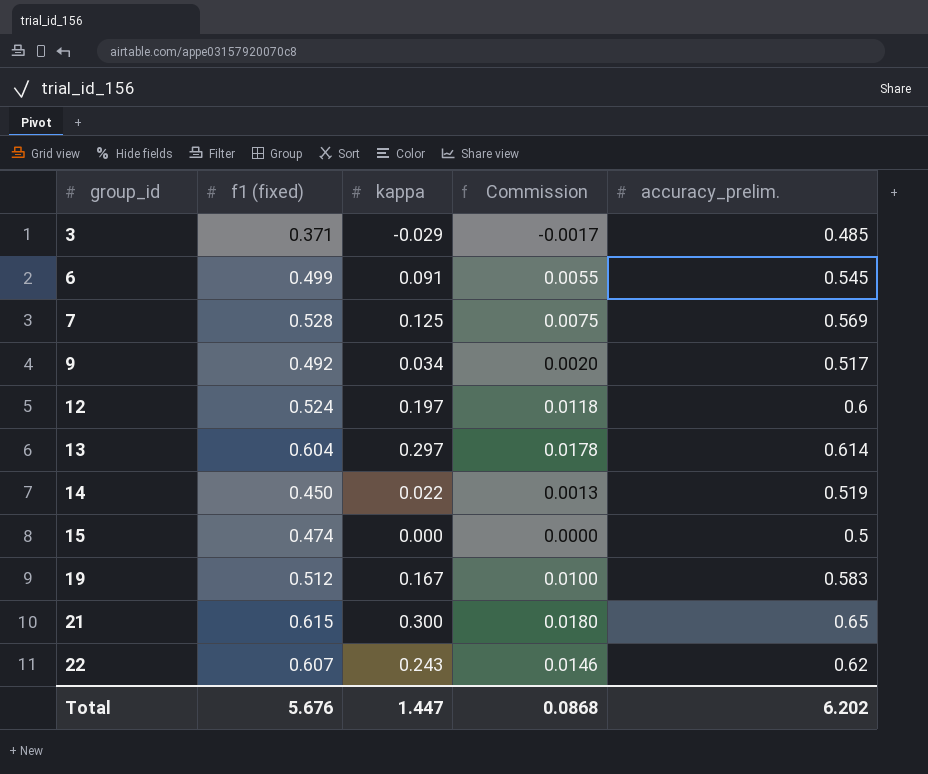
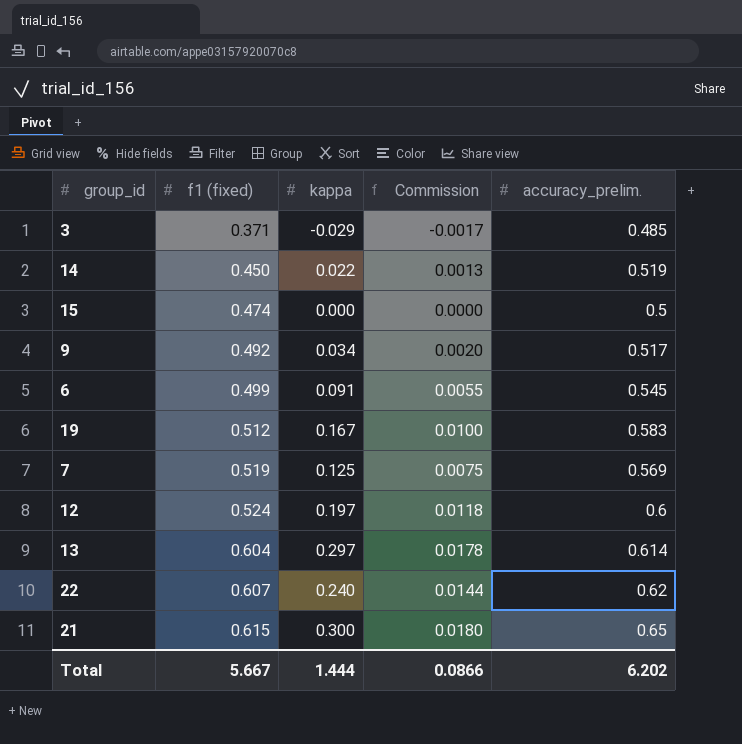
row order: group_id ascending -> f1 (fixed) ascending
7 | f1 (fixed): 0.528 -> 0.519
22 | kappa: 0.243 -> 0.240
22 | Commission: 0.0146 -> 0.0144
Total | f1 (fixed): 5.676 -> 5.667
Total | kappa: 1.447 -> 1.444
Total | Commission: 0.0868 -> 0.0866

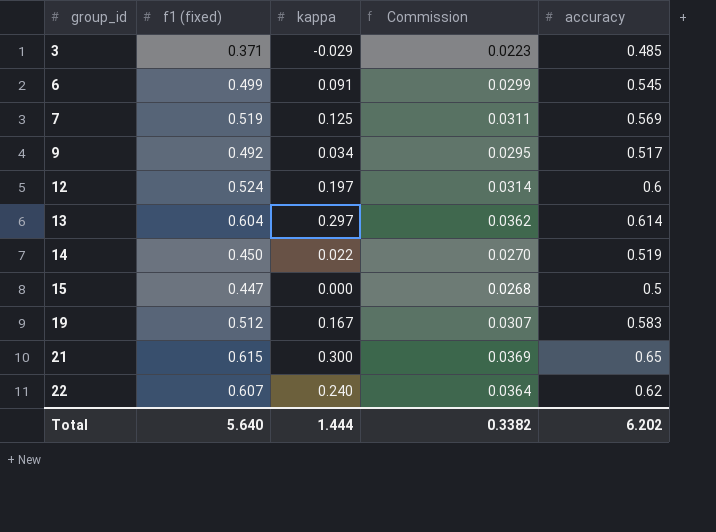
row order: f1 (fixed) ascending -> group_id ascending
column Commission | formula: [kappa] * 0.06 -> [f1 (fixed)] * 0.06
column name: accuracy_prelim. -> accuracy
15 | f1 (fixed): 0.474 -> 0.447
Total | f1 (fixed): 5.667 -> 5.640
Total | Commission: 0.0866 -> 0.3382

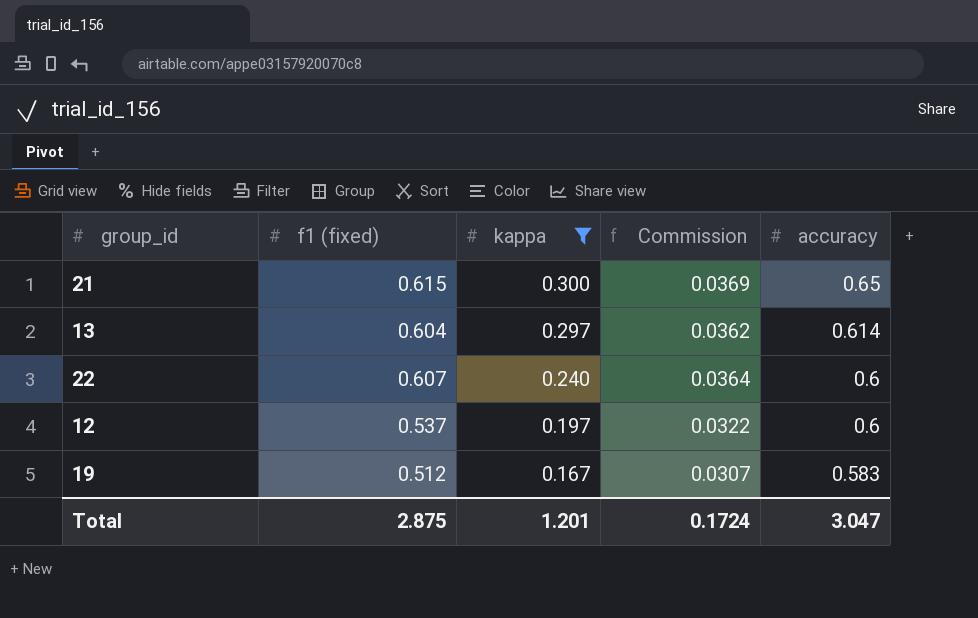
filter: none -> kappa >= 0.167
row order: group_id ascending -> kappa descending
22 | accuracy: 0.62 -> 0.6
12 | f1 (fixed): 0.524 -> 0.537
12 | Commission: 0.0314 -> 0.0322
Total | f1 (fixed): 5.640 -> 2.875
Total | kappa: 1.444 -> 1.201
Total | Commission: 0.3382 -> 0.1724
Total | accuracy: 6.202 -> 3.047

